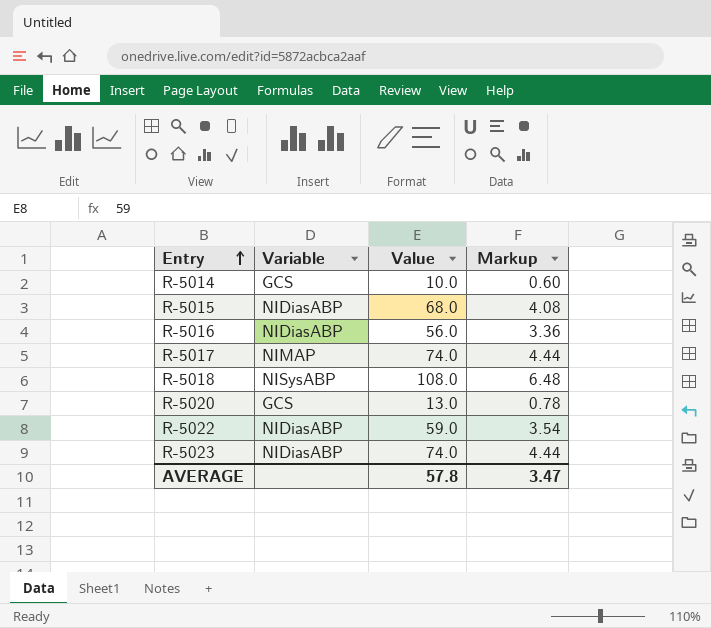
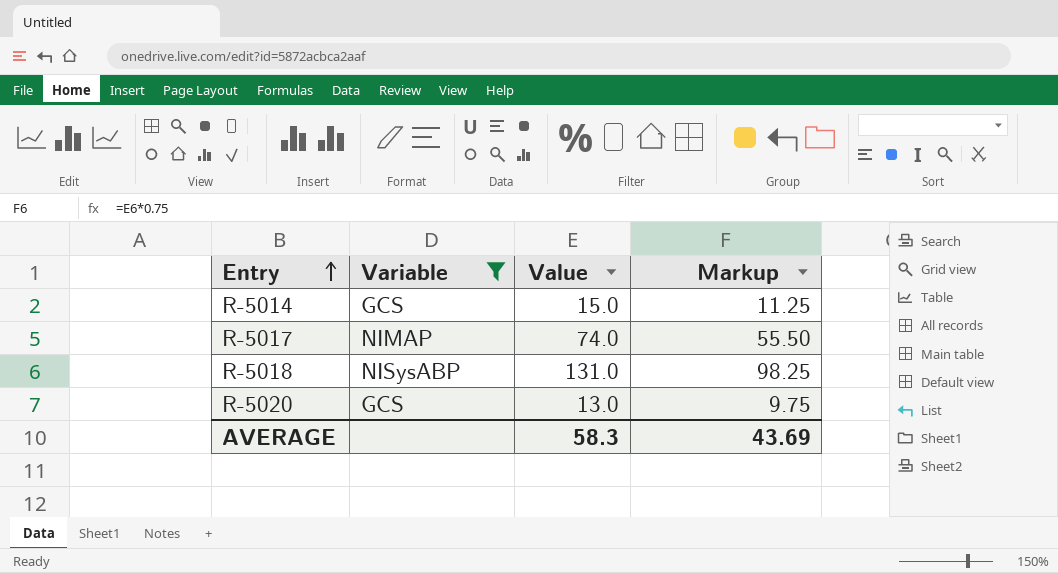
filter: none -> Variable != NIDiasABP
column Markup | formula: [Value] * 0.06 -> [Value] * 0.75
R-5014 | Value: 10.0 -> 15.0
R-5018 | Value: 108.0 -> 131.0
AVERAGE | Value: 57.8 -> 58.3
AVERAGE | Markup: 3.47 -> 43.69

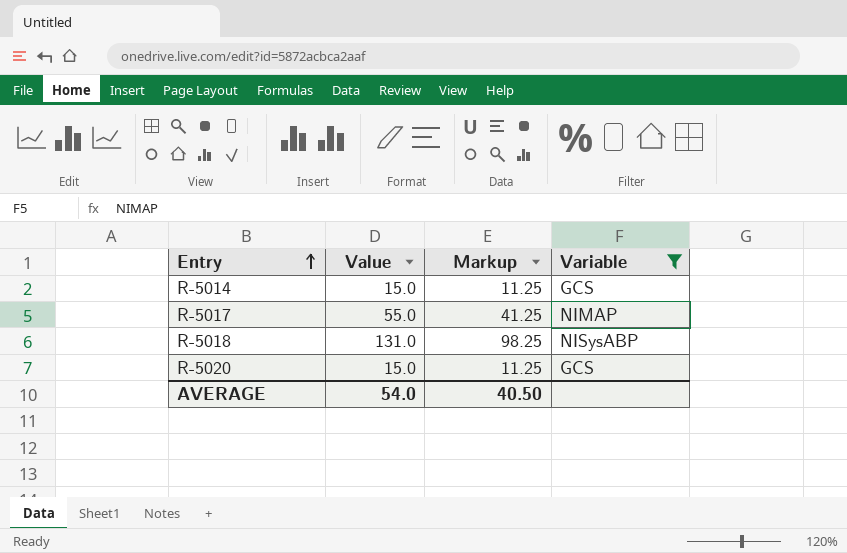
column Variable | position: 2 -> 4
R-5017 | Value: 74.0 -> 55.0
R-5017 | Markup: 55.50 -> 41.25
R-5020 | Value: 13.0 -> 15.0
R-5020 | Markup: 9.75 -> 11.25
AVERAGE | Value: 58.3 -> 54.0
AVERAGE | Markup: 43.69 -> 40.50

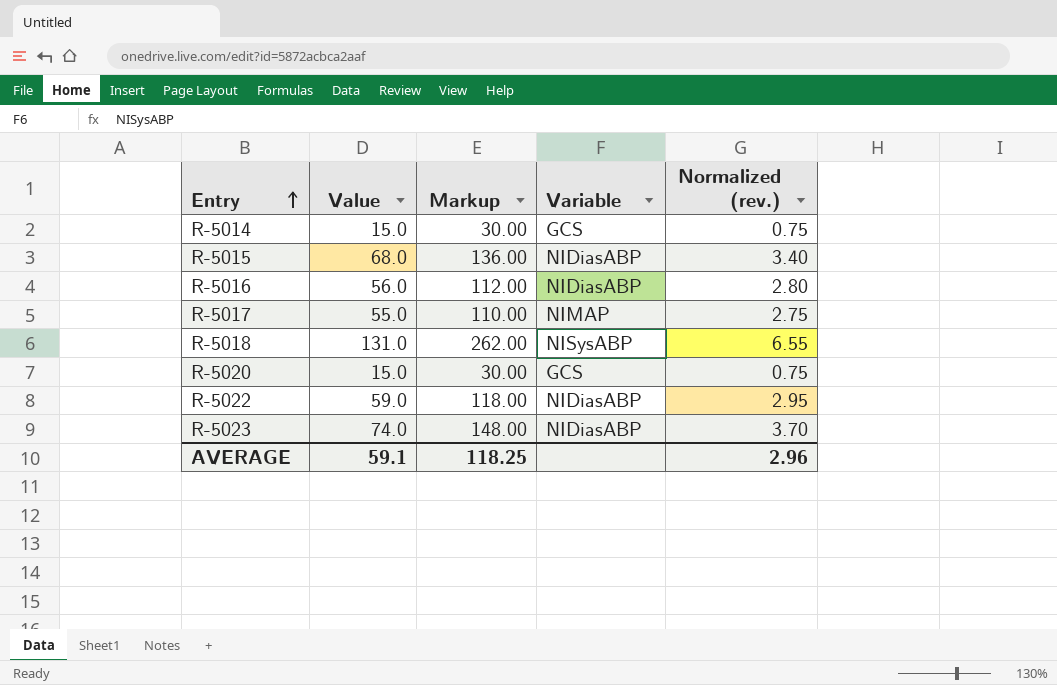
filter: Variable != NIDiasABP -> none
column Markup | formula: [Value] * 0.75 -> [Value] * 2
column Normalized (rev.) | formula: none -> [Value] * 0.05
AVERAGE | Value: 54.0 -> 59.1
AVERAGE | Markup: 40.50 -> 118.25

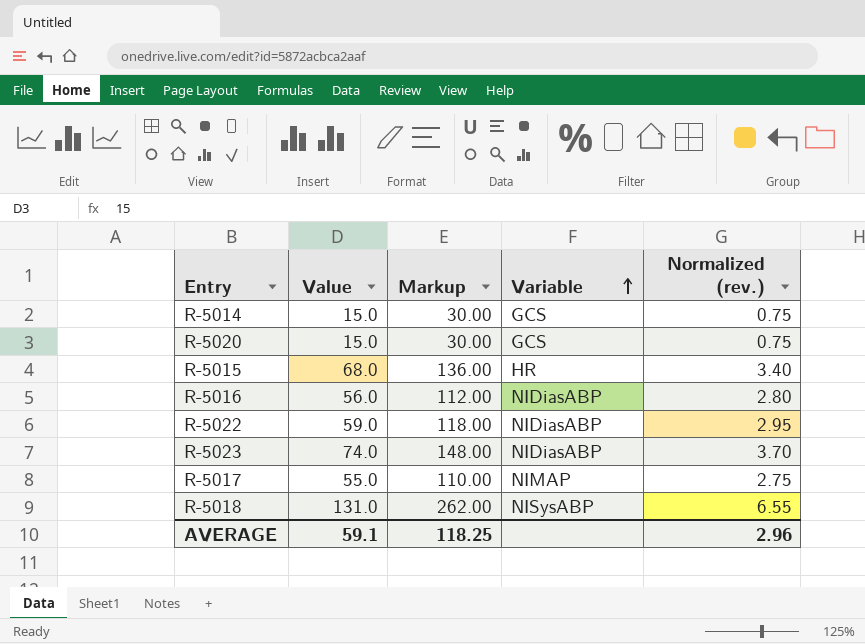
row order: Entry ascending -> Variable ascending
R-5015 | Variable: NIDiasABP -> HR

